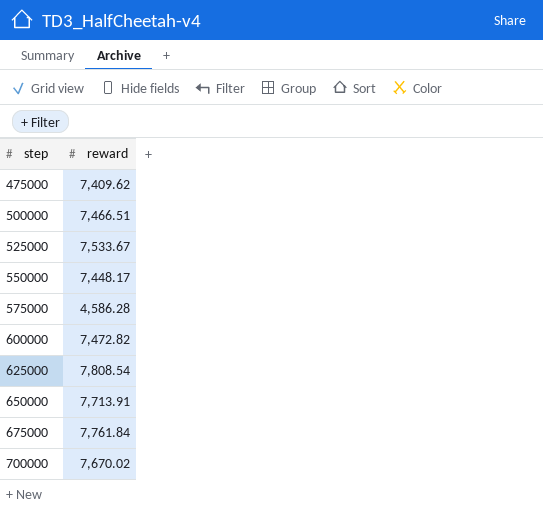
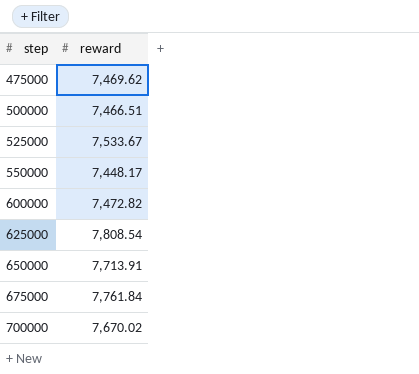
row 575000: 4,586.28 -> none
475000 | reward: 7,409.62 -> 7,469.62

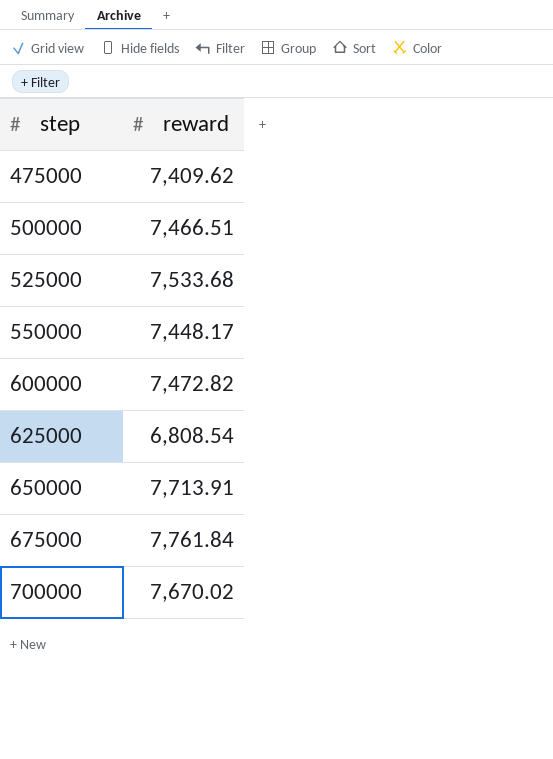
475000 | reward: 7,469.62 -> 7,409.62
525000 | reward: 7,533.67 -> 7,533.68
625000 | reward: 7,808.54 -> 6,808.54

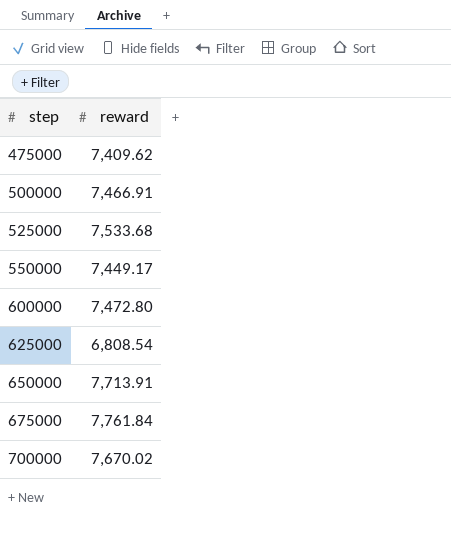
500000 | reward: 7,466.51 -> 7,466.91
550000 | reward: 7,448.17 -> 7,449.17
600000 | reward: 7,472.82 -> 7,472.80

